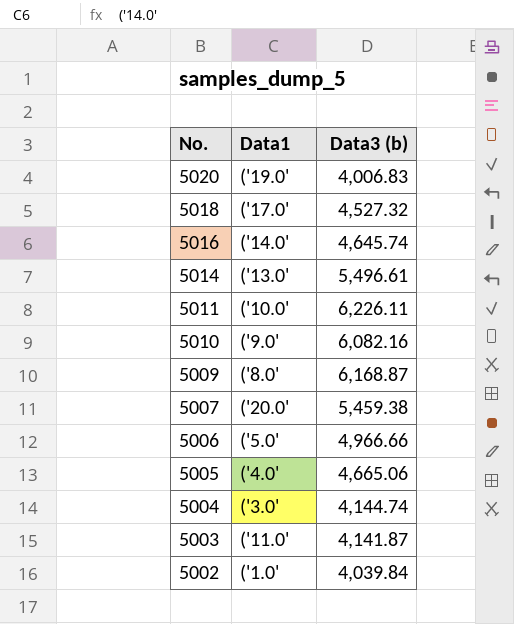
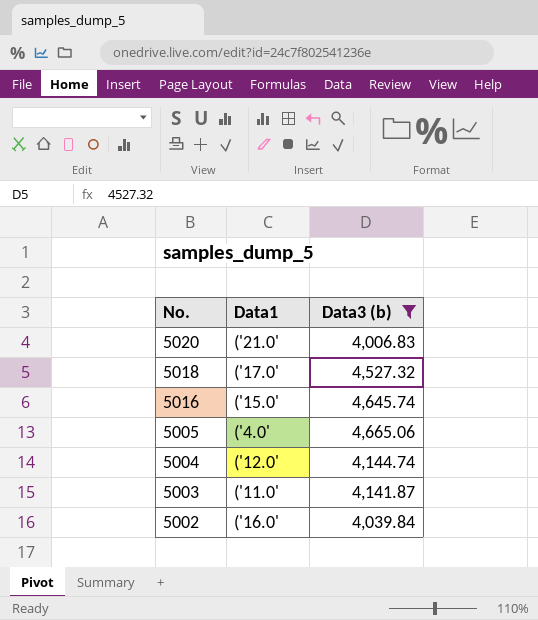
filter: none -> Data3 (b) <= 4,665.06
5020 | Data1: ('19.0' -> ('21.0'
5016 | Data1: ('14.0' -> ('15.0'
5004 | Data1: ('3.0' -> ('12.0'
5002 | Data1: ('1.0' -> ('16.0'

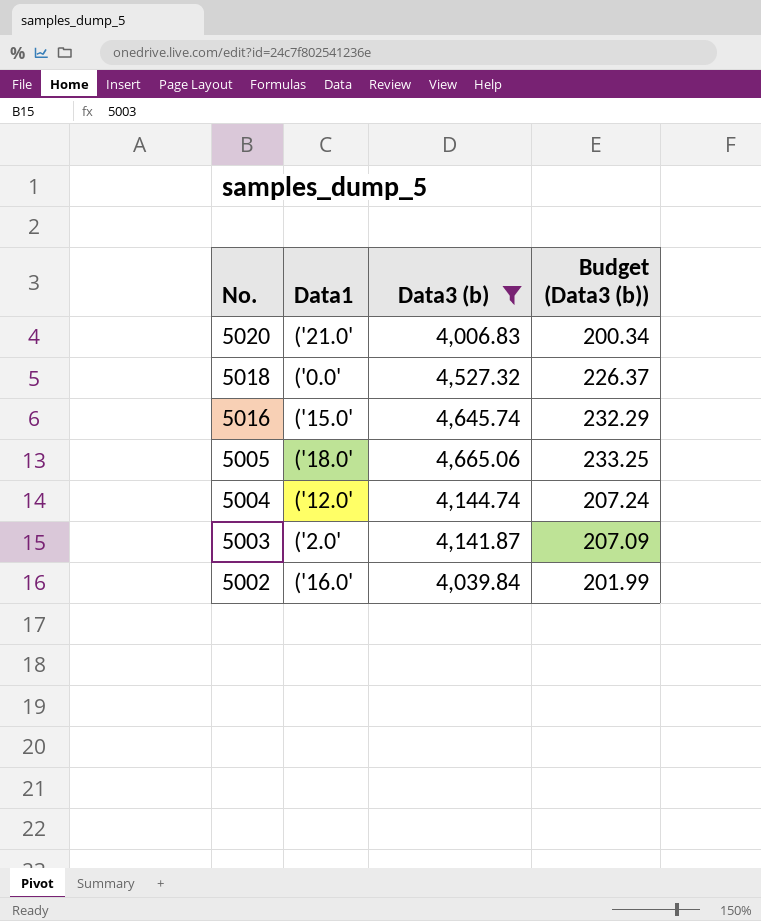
column Budget (Data3 (b)) | formula: none -> [Data3 (b)] * 0.05
5018 | Data1: ('17.0' -> ('0.0'
5005 | Data1: ('4.0' -> ('18.0'
5003 | Data1: ('11.0' -> ('2.0'

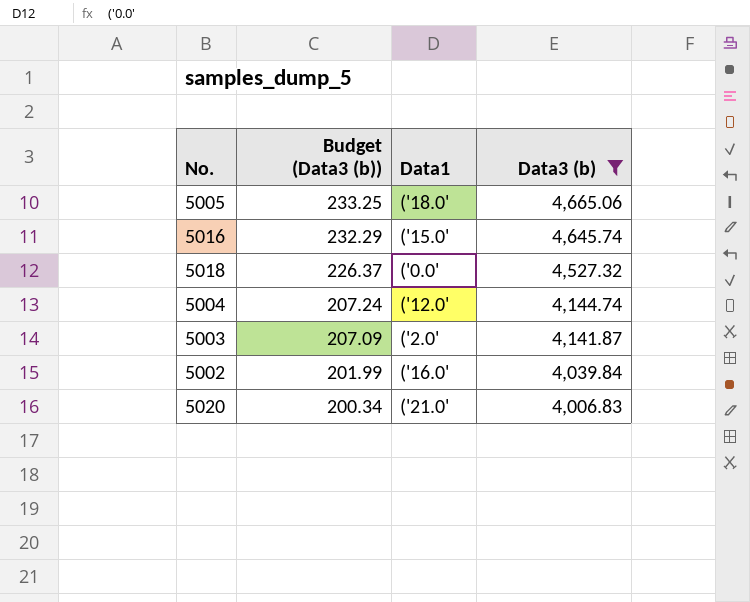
row order: No. descending -> Budget (Data3 (b)) descending
column Budget (Data3 (b)) | position: 4 -> 2

